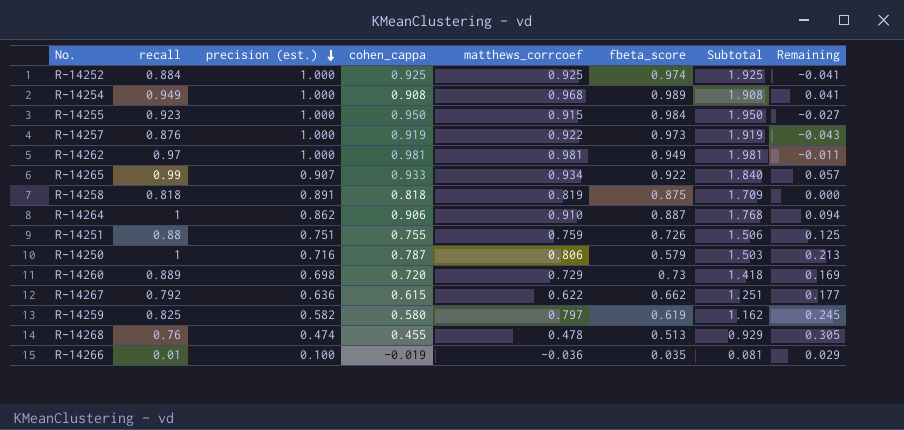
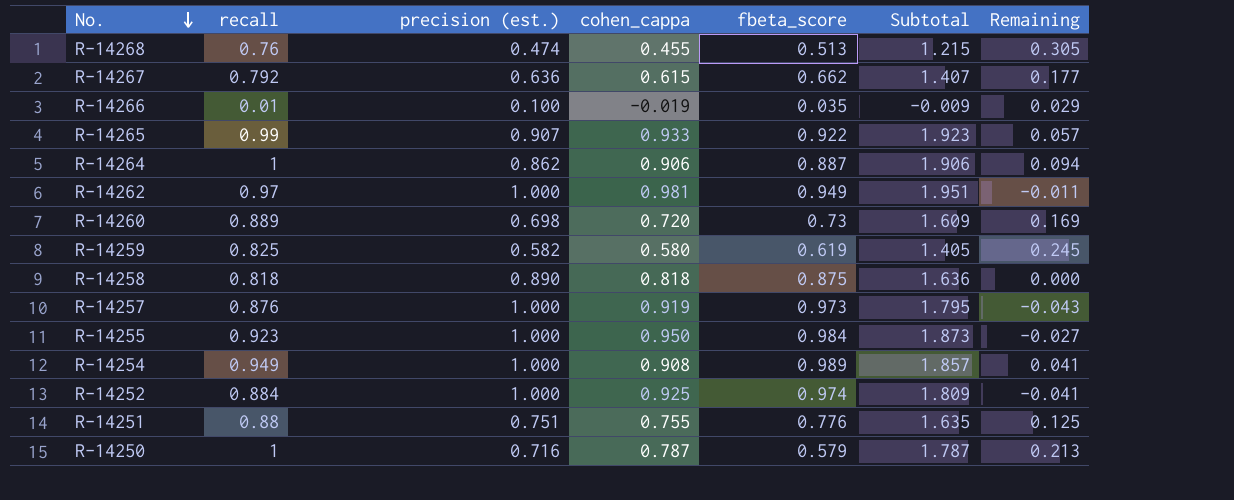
row order: precision (est.) descending -> No. descending
column matthews_corrcoef | position: 5 -> none
column Subtotal | formula: [precision (est.)] + [cohen_cappa] -> [recall] + [cohen_cappa]
R-14258 | precision (est.): 0.891 -> 0.890
R-14251 | fbeta_score: 0.726 -> 0.776

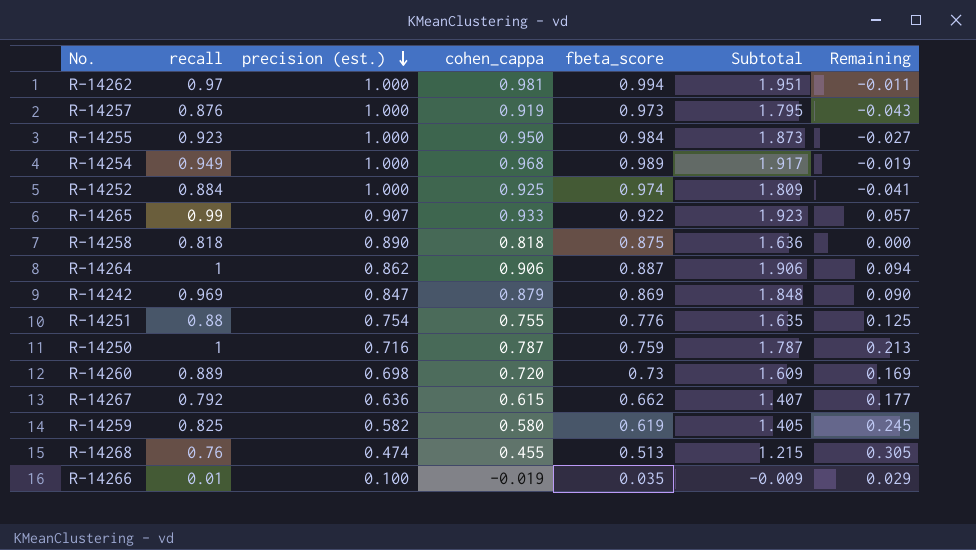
row order: No. descending -> precision (est.) descending
R-14262 | fbeta_score: 0.949 -> 0.994
R-14254 | cohen_cappa: 0.908 -> 0.968
R-14254 | Subtotal: 1.857 -> 1.917
R-14254 | Remaining: 0.041 -> -0.019
row R-14242: none -> 0.969 | 0.847 | 0.879 | 0.869 | 1.848 | 0.090
R-14251 | precision (est.): 0.751 -> 0.754
R-14250 | fbeta_score: 0.579 -> 0.759

